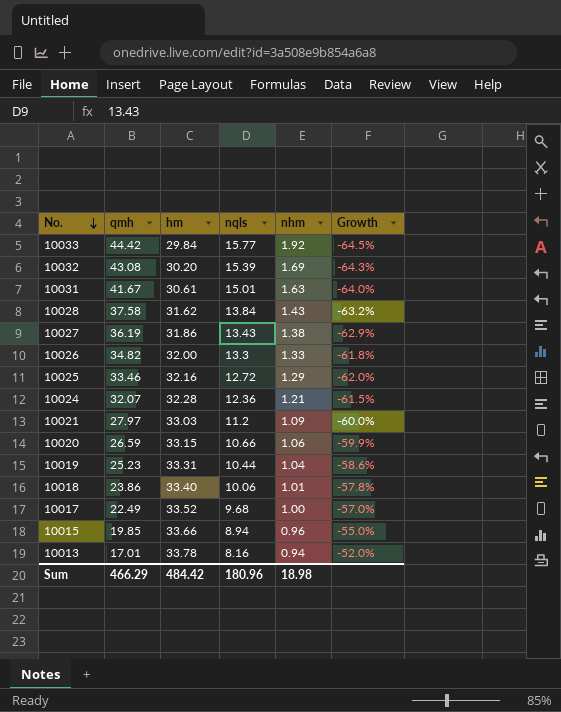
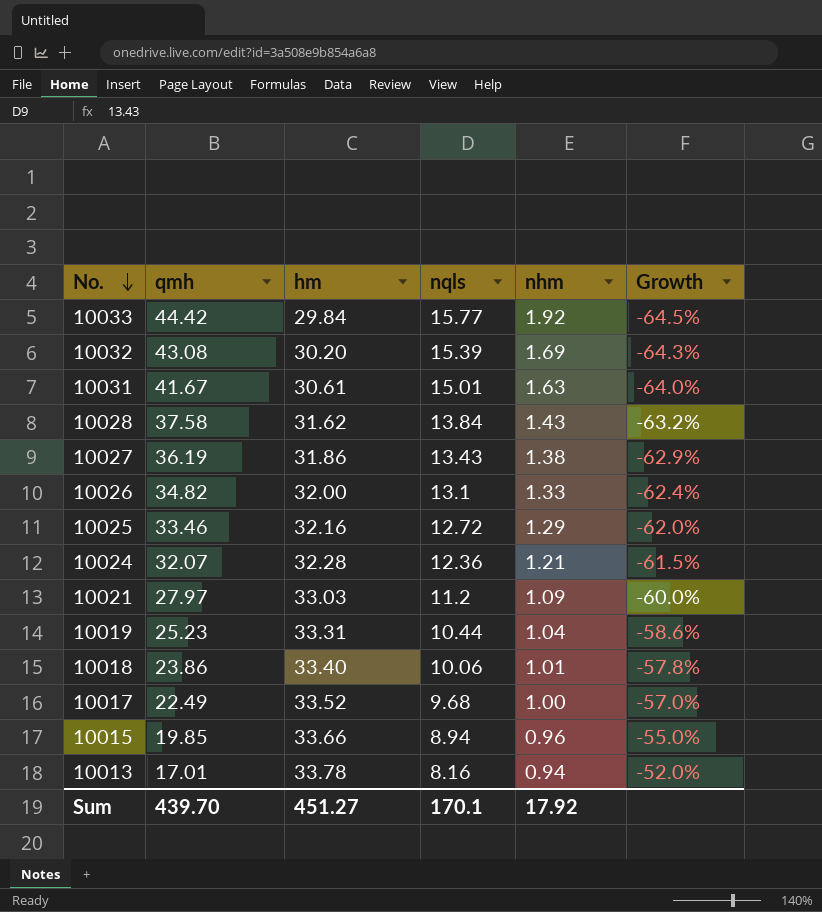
row 10020: 26.59 | 33.15 | 10.66 | 1.06 | -59.9% -> none
10026 | nqls: 13.3 -> 13.1
10026 | Growth: -61.8% -> -62.4%
Sum | qmh: 466.29 -> 439.70
Sum | hm: 484.42 -> 451.27
Sum | nqls: 180.96 -> 170.1
Sum | nhm: 18.98 -> 17.92

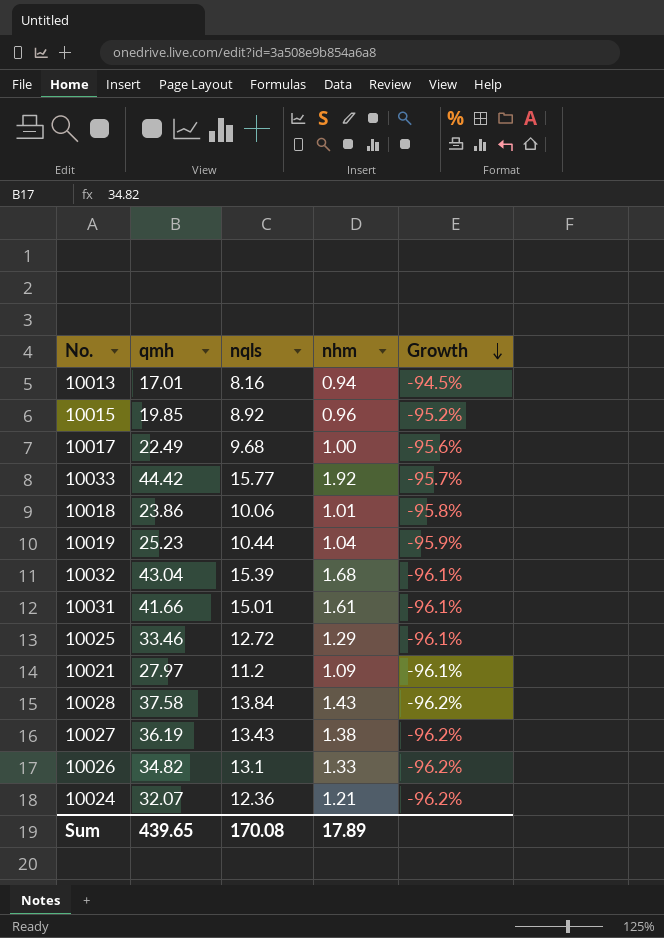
row order: No. descending -> Growth descending
column hm | position: 3 -> none
column Growth | formula: ([nqls] - [qmh]) / [qmh] -> ([nhm] - [qmh]) / [qmh]
10015 | nqls: 8.94 -> 8.92
10032 | qmh: 43.08 -> 43.04
10032 | nhm: 1.69 -> 1.68
10031 | qmh: 41.67 -> 41.66
10031 | nhm: 1.63 -> 1.61
Sum | qmh: 439.70 -> 439.65
Sum | nqls: 170.1 -> 170.08
Sum | nhm: 17.92 -> 17.89

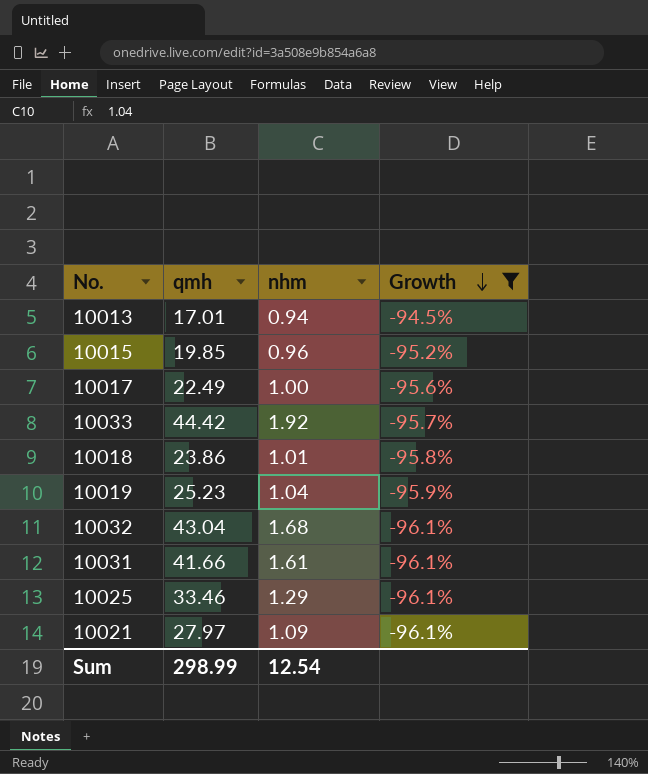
filter: none -> Growth != -96.2%
column nqls | position: 3 -> none
Sum | qmh: 439.65 -> 298.99
Sum | nhm: 17.89 -> 12.54

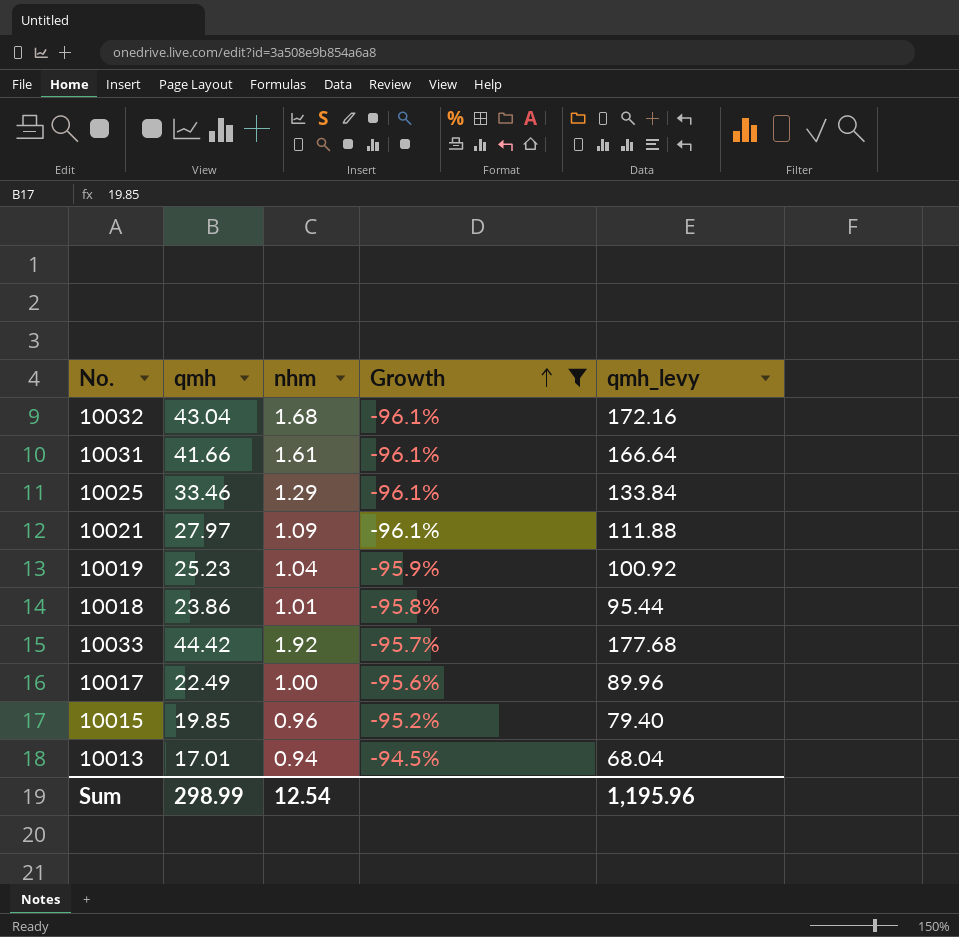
row order: Growth descending -> Growth ascending
column qmh_levy | formula: none -> [qmh] * 4

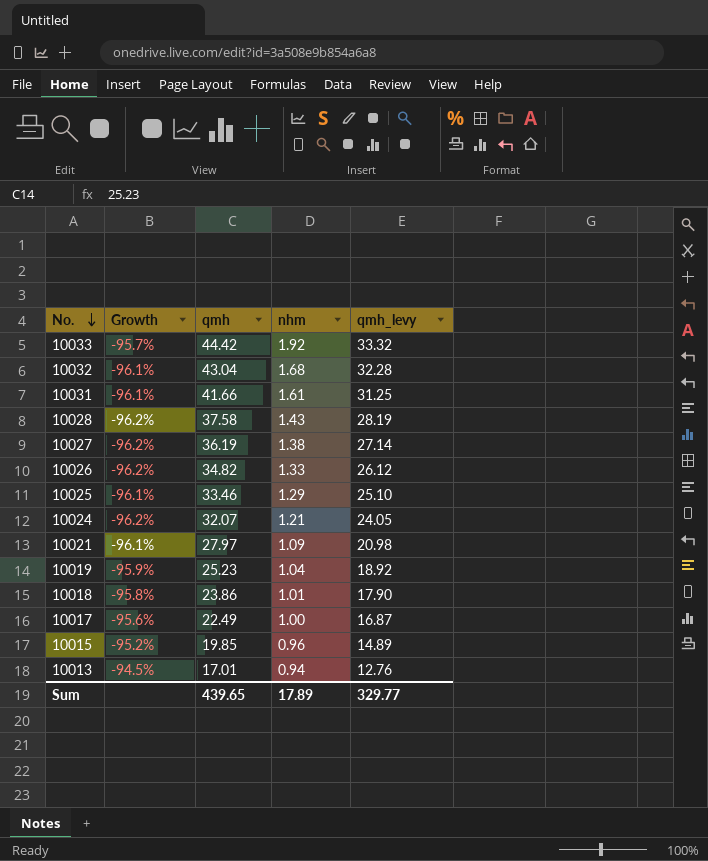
filter: Growth != -96.2% -> none
row order: Growth ascending -> No. descending
column Growth | position: 4 -> 2
column qmh_levy | formula: [qmh] * 4 -> [qmh] * 0.75
Sum | qmh: 298.99 -> 439.65
Sum | nhm: 12.54 -> 17.89
Sum | qmh_levy: 1,195.96 -> 329.77

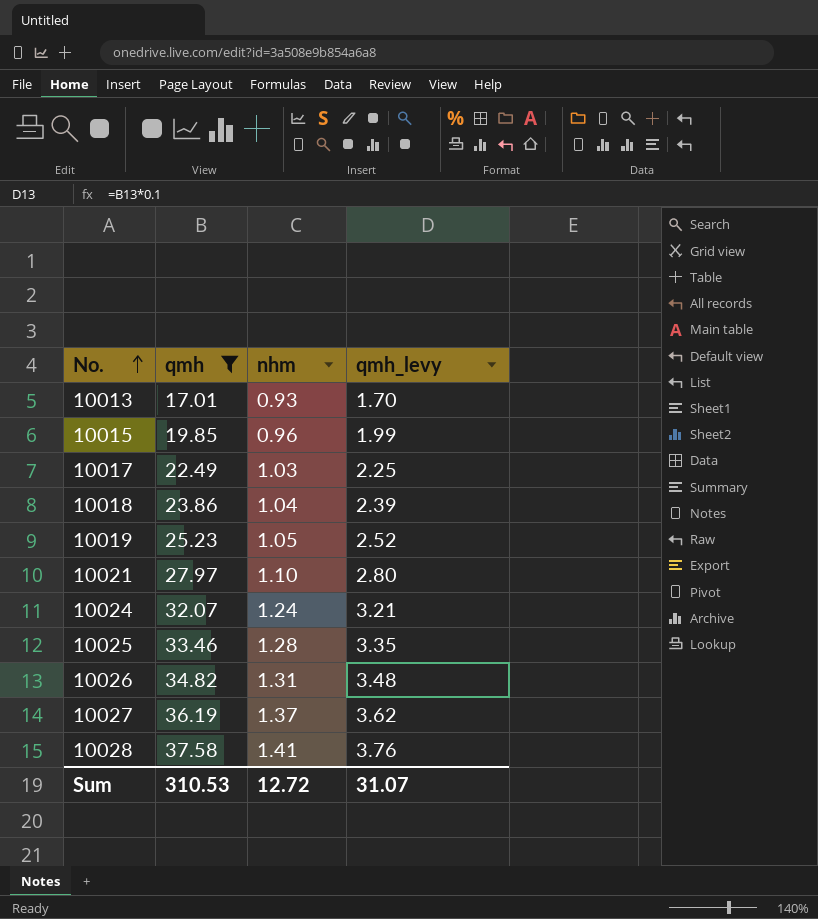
filter: none -> qmh <= 37.58
row order: No. descending -> No. ascending
column Growth | formula: ([nhm] - [qmh]) / [qmh] -> none
column qmh_levy | formula: [qmh] * 0.75 -> [qmh] * 0.1
10013 | nhm: 0.94 -> 0.93
10017 | nhm: 1.00 -> 1.03
10018 | nhm: 1.01 -> 1.04
10019 | nhm: 1.04 -> 1.05
10021 | nhm: 1.09 -> 1.10
10024 | nhm: 1.21 -> 1.24
10025 | nhm: 1.29 -> 1.28
10026 | nhm: 1.33 -> 1.31
10027 | nhm: 1.38 -> 1.37
10028 | nhm: 1.43 -> 1.41
Sum | qmh: 439.65 -> 310.53
Sum | nhm: 17.89 -> 12.72
Sum | qmh_levy: 329.77 -> 31.07

